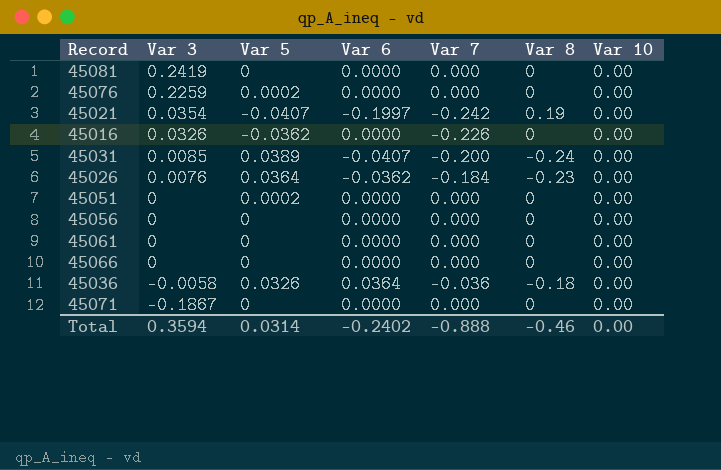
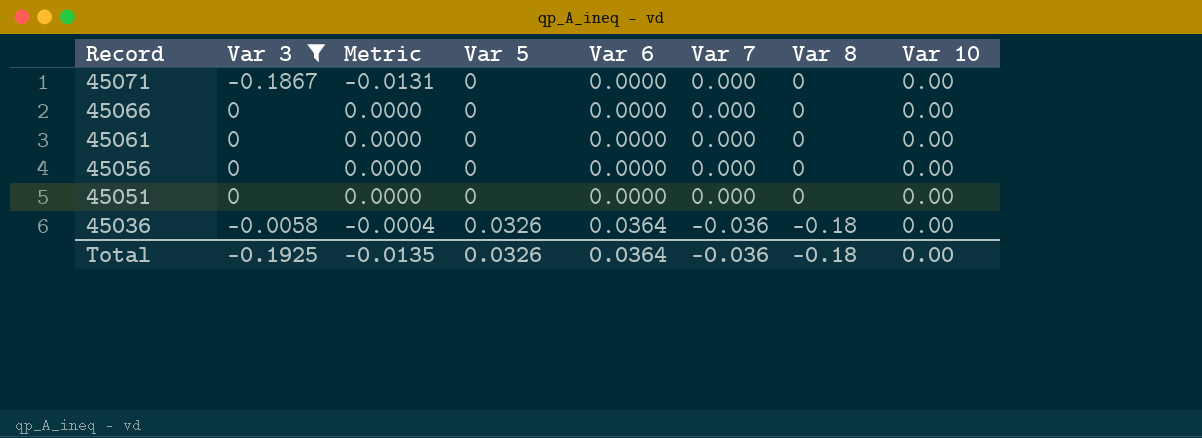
filter: none -> Var 3 <= 0
row order: Var 3 descending -> Record descending
column Metric | formula: none -> [Var 3] * 0.07
45051 | Var 5: 0.0002 -> 0
Total | Var 3: 0.3594 -> -0.1925
Total | Var 5: 0.0314 -> 0.0326
Total | Var 6: -0.2402 -> 0.0364
Total | Var 7: -0.888 -> -0.036
Total | Var 8: -0.46 -> -0.18

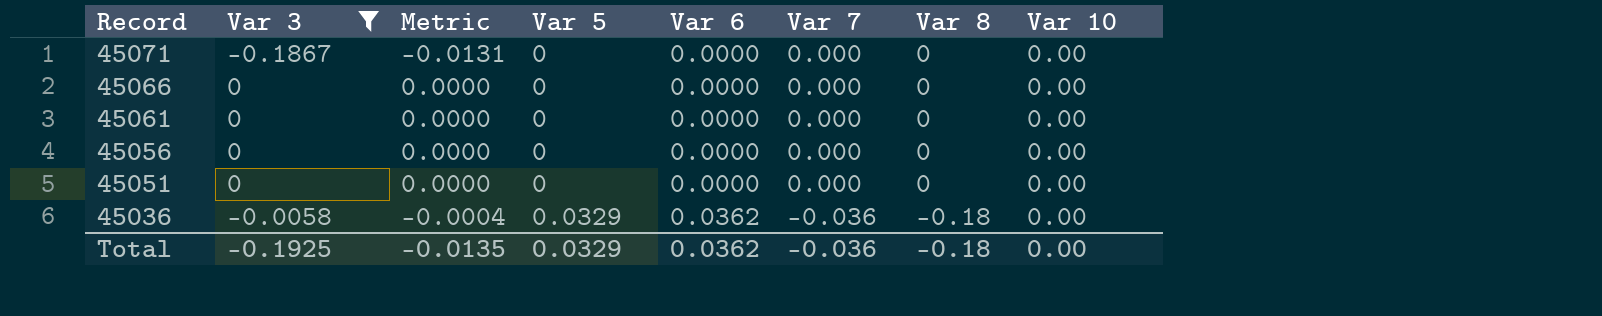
45036 | Var 5: 0.0326 -> 0.0329
45036 | Var 6: 0.0364 -> 0.0362
Total | Var 5: 0.0326 -> 0.0329
Total | Var 6: 0.0364 -> 0.0362

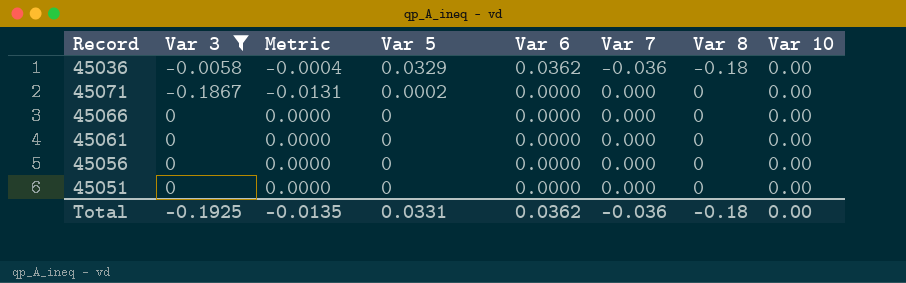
row order: Record descending -> Var 5 descending
45071 | Var 5: 0 -> 0.0002
Total | Var 5: 0.0329 -> 0.0331

